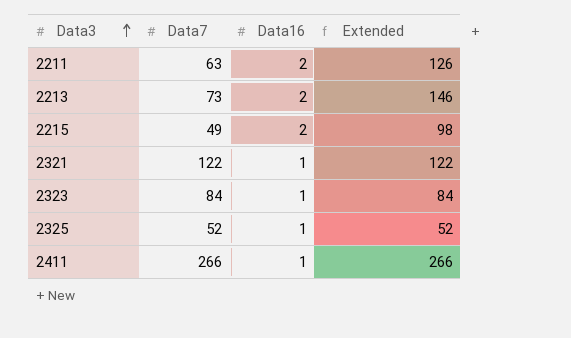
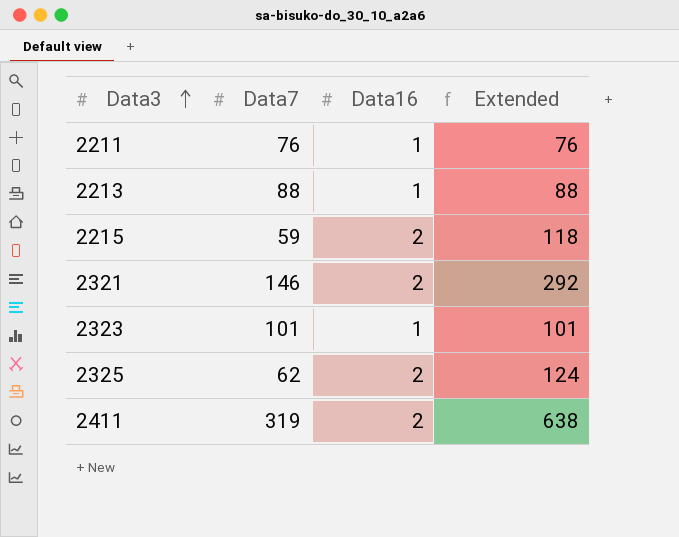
2211 | Data7: 63 -> 76
2211 | Data16: 2 -> 1
2211 | Extended: 126 -> 76
2213 | Data7: 73 -> 88
2213 | Data16: 2 -> 1
2213 | Extended: 146 -> 88
2215 | Data7: 49 -> 59
2215 | Extended: 98 -> 118
2321 | Data7: 122 -> 146
2321 | Data16: 1 -> 2
2321 | Extended: 122 -> 292
2323 | Data7: 84 -> 101
2323 | Extended: 84 -> 101
2325 | Data7: 52 -> 62
2325 | Data16: 1 -> 2
2325 | Extended: 52 -> 124
2411 | Data7: 266 -> 319
2411 | Data16: 1 -> 2
2411 | Extended: 266 -> 638

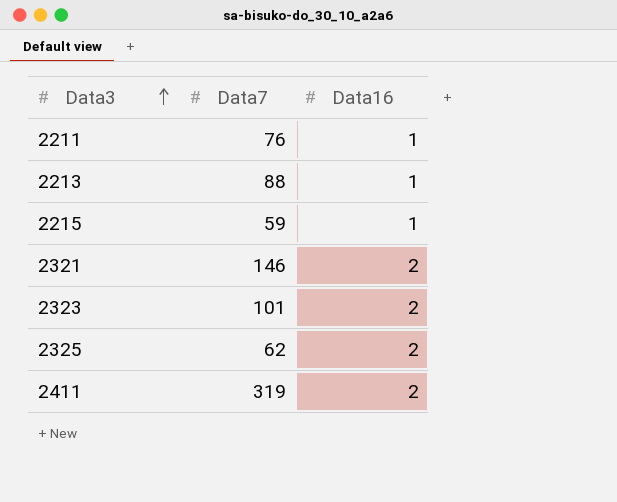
column Extended | formula: [Data7] * [Data16] -> none
2215 | Data16: 2 -> 1
2323 | Data16: 1 -> 2

